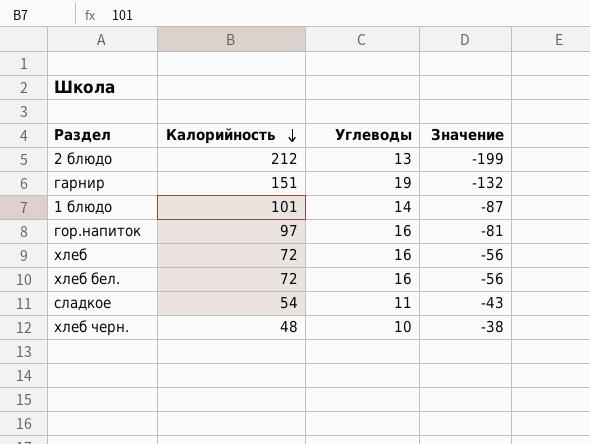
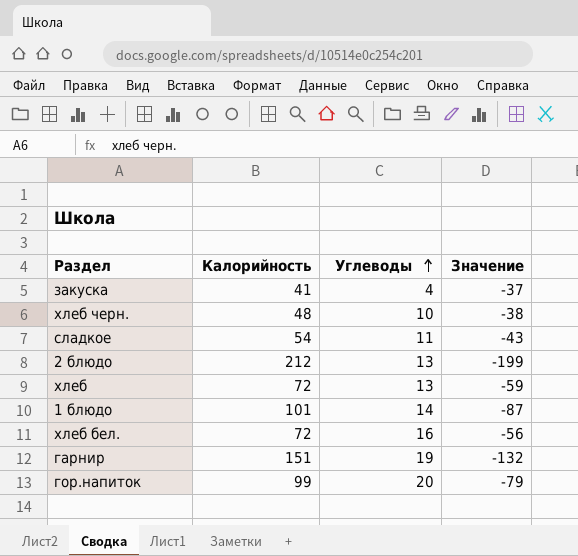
row order: Калорийность descending -> Углеводы ascending
row закуска: none -> 41 | 4 | -37
хлеб | Углеводы: 16 -> 13
хлеб | Значение: -56 -> -59
гор.напиток | Калорийность: 97 -> 99
гор.напиток | Углеводы: 16 -> 20
гор.напиток | Значение: -81 -> -79

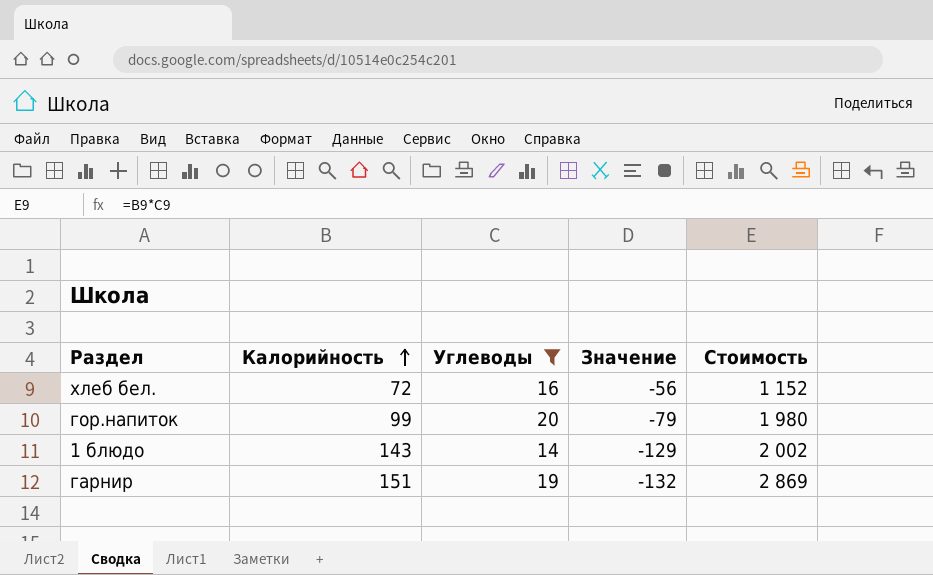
filter: none -> Углеводы >= 14
row order: Углеводы ascending -> Калорийность ascending
column Стоимость | formula: none -> [Калорийность] * [Углеводы]
1 блюдо | Калорийность: 101 -> 143
1 блюдо | Значение: -87 -> -129

